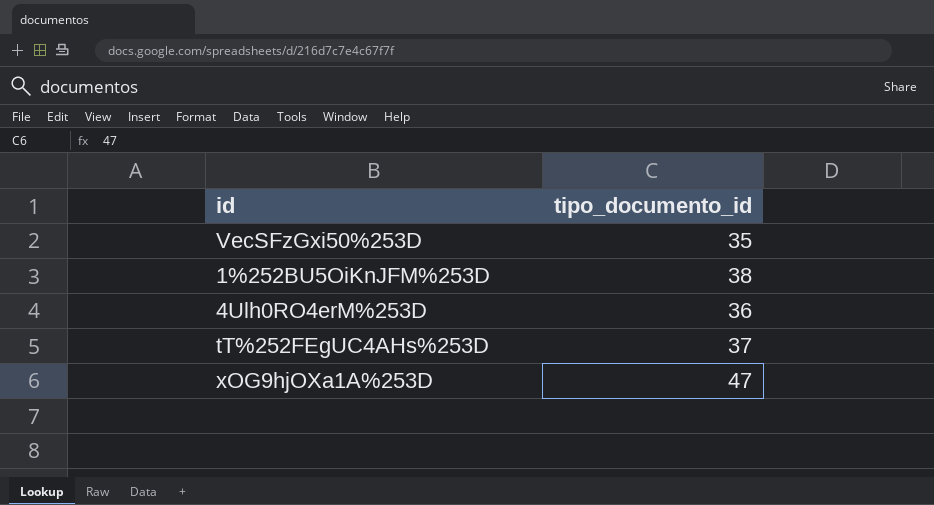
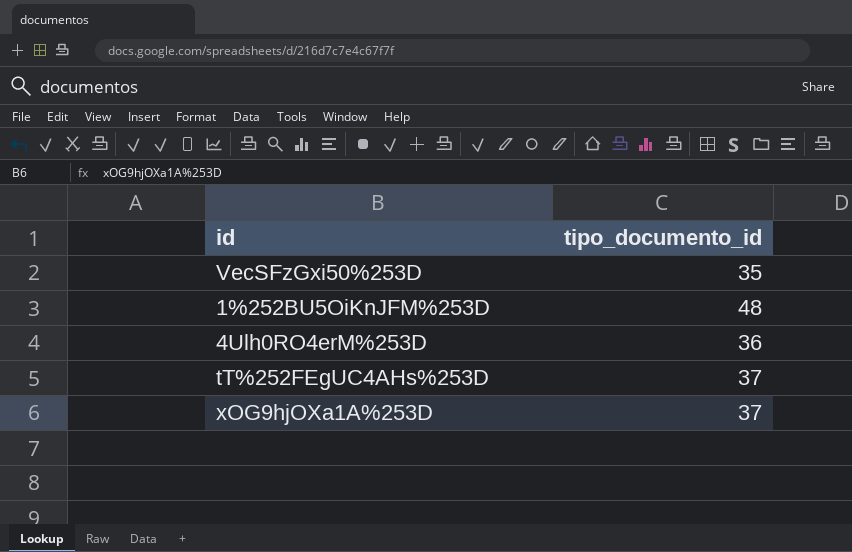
1%252BU5OiKnJFM%253D | tipo_documento_id: 38 -> 48
xOG9hjOXa1A%253D | tipo_documento_id: 47 -> 37

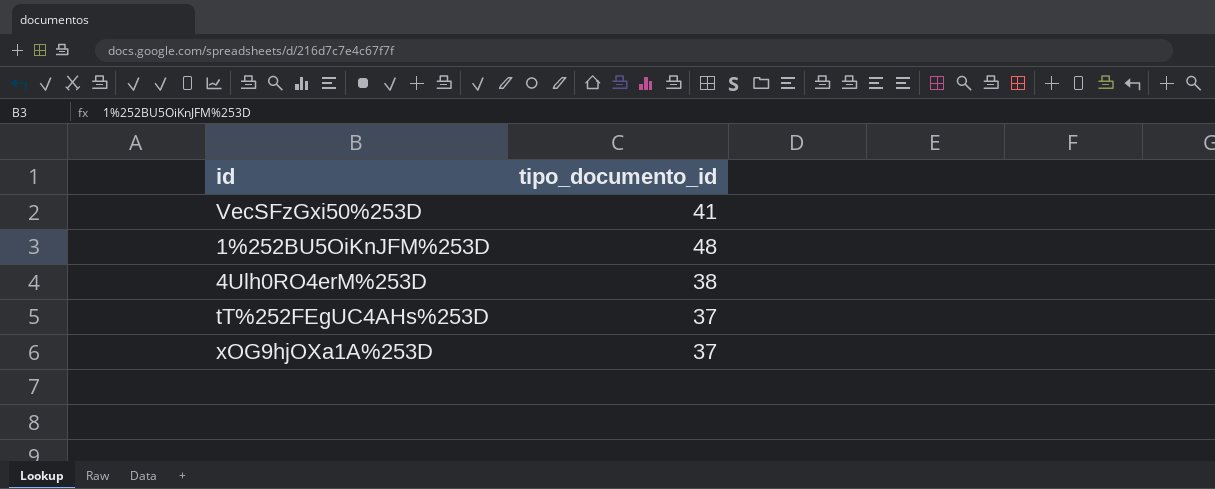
VecSFzGxi50%253D | tipo_documento_id: 35 -> 41
4Ulh0RO4erM%253D | tipo_documento_id: 36 -> 38

